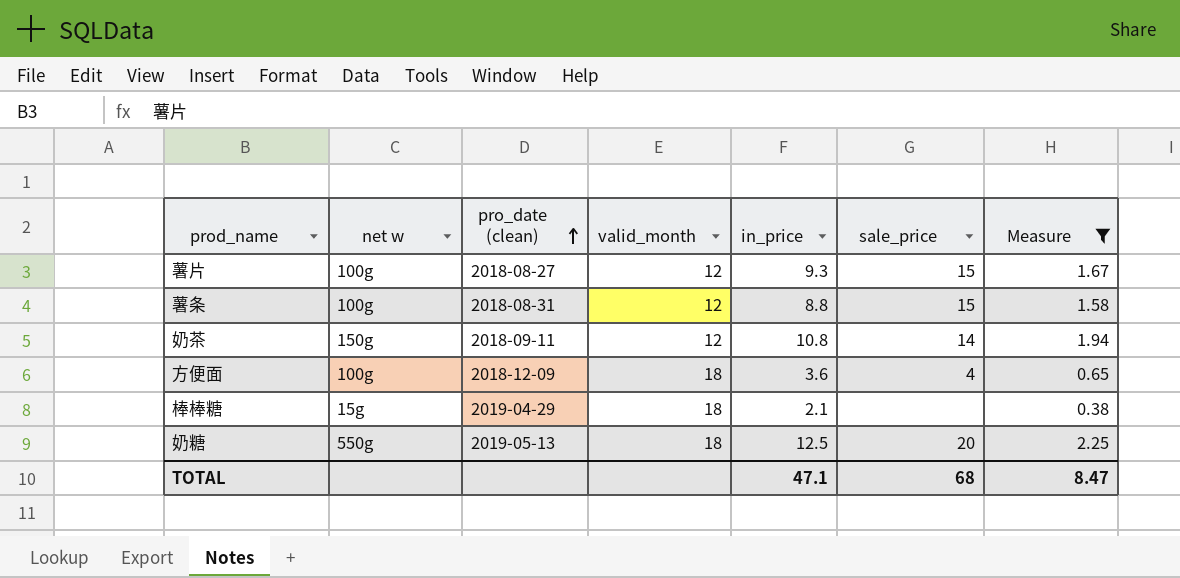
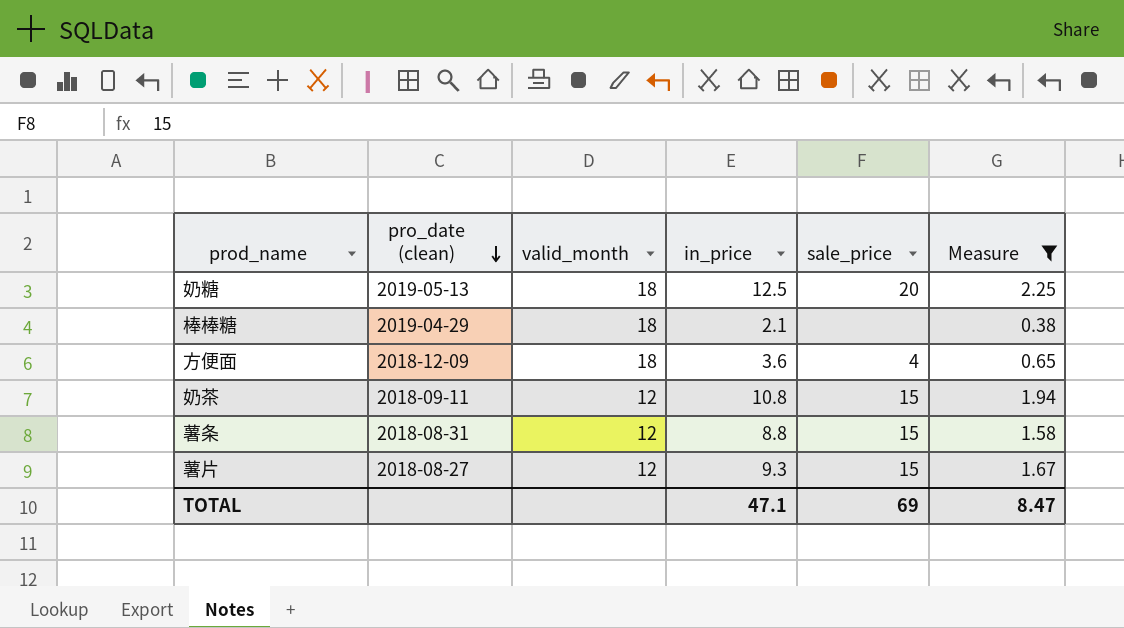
row order: pro_date (clean) ascending -> pro_date (clean) descending
column net w | position: 2 -> none
奶茶 | sale_price: 14 -> 15
TOTAL | sale_price: 68 -> 69

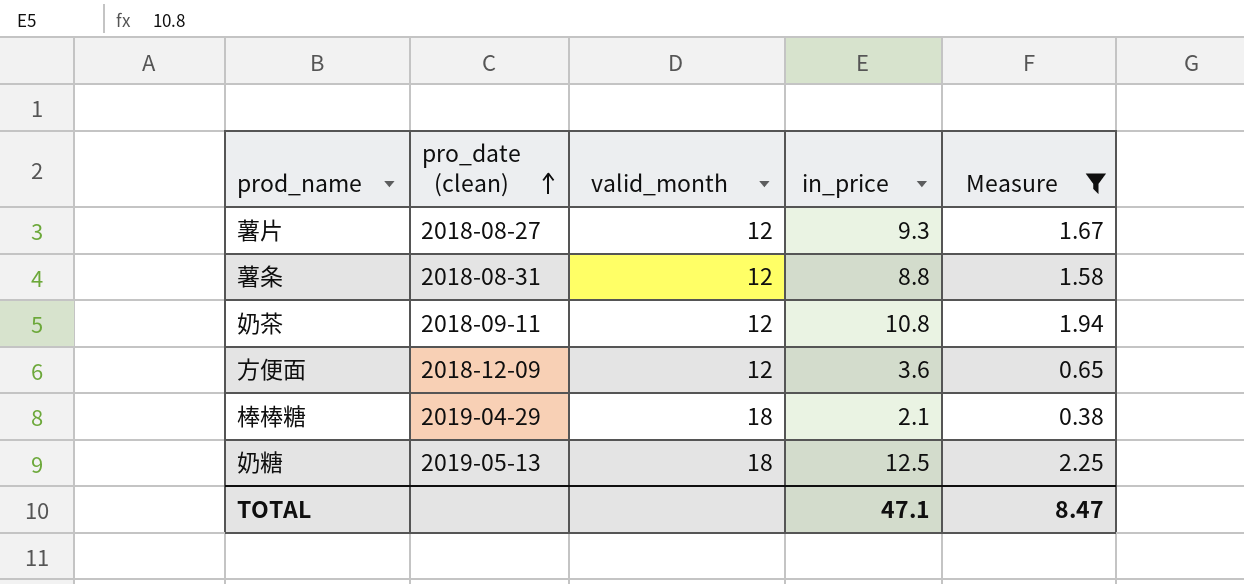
row order: pro_date (clean) descending -> pro_date (clean) ascending
column sale_price | position: 5 -> none
方便面 | valid_month: 18 -> 12

